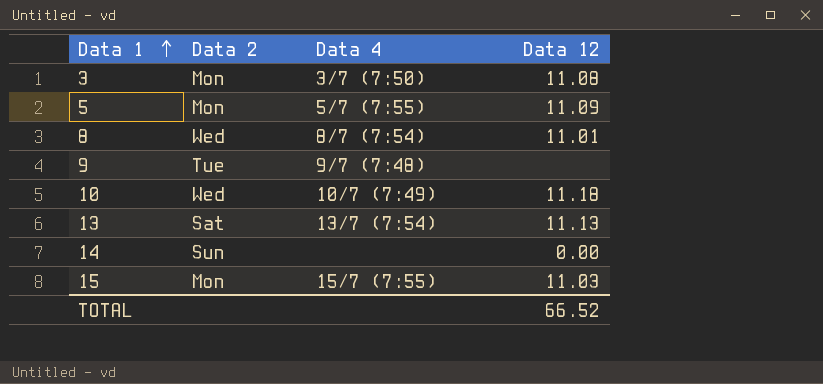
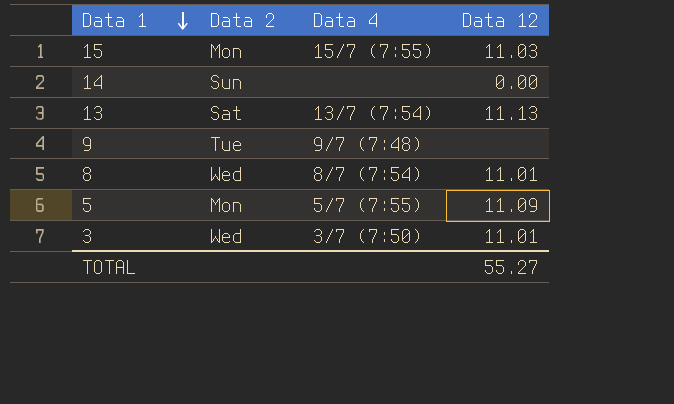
row order: Data 1 ascending -> Data 1 descending
row 10: Wed | 10/7 (7:49) | 11.18 -> none
3 | Data 2: Mon -> Wed
3 | Data 12: 11.08 -> 11.01
TOTAL | Data 12: 66.52 -> 55.27

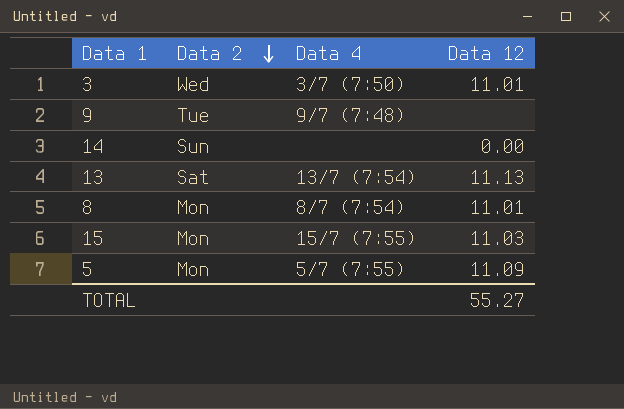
row order: Data 1 descending -> Data 2 descending
8 | Data 2: Wed -> Mon

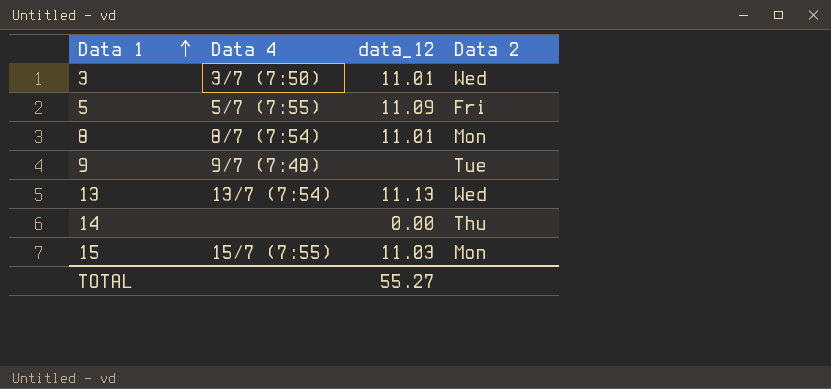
row order: Data 2 descending -> Data 1 ascending
column name: Data 12 -> data_12
column Data 2 | position: 2 -> 4
5 | Data 2: Mon -> Fri
13 | Data 2: Sat -> Wed
14 | Data 2: Sun -> Thu

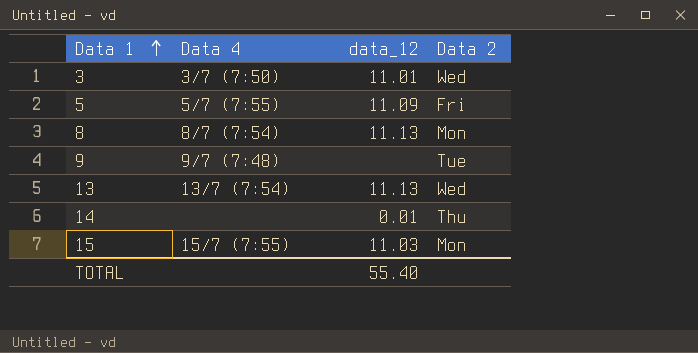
8 | data_12: 11.01 -> 11.13
14 | data_12: 0.00 -> 0.01
TOTAL | data_12: 55.27 -> 55.40

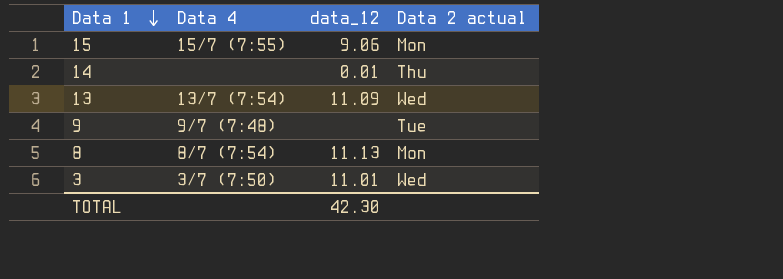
row order: Data 1 ascending -> Data 1 descending
column name: Data 2 -> Data 2 actual
row 5: 5/7 (7:55) | 11.09 | Fri -> none
15 | data_12: 11.03 -> 9.06
13 | data_12: 11.13 -> 11.09
TOTAL | data_12: 55.40 -> 42.30

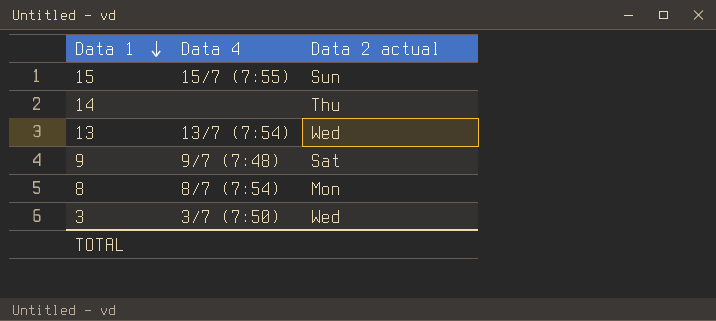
column data_12 | position: 3 -> none
15 | Data 2 actual: Mon -> Sun
9 | Data 2 actual: Tue -> Sat

